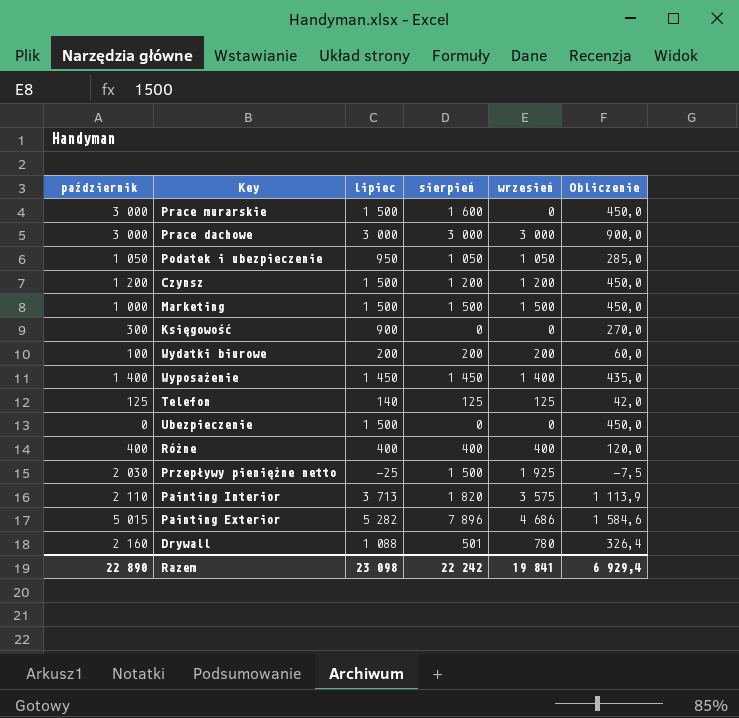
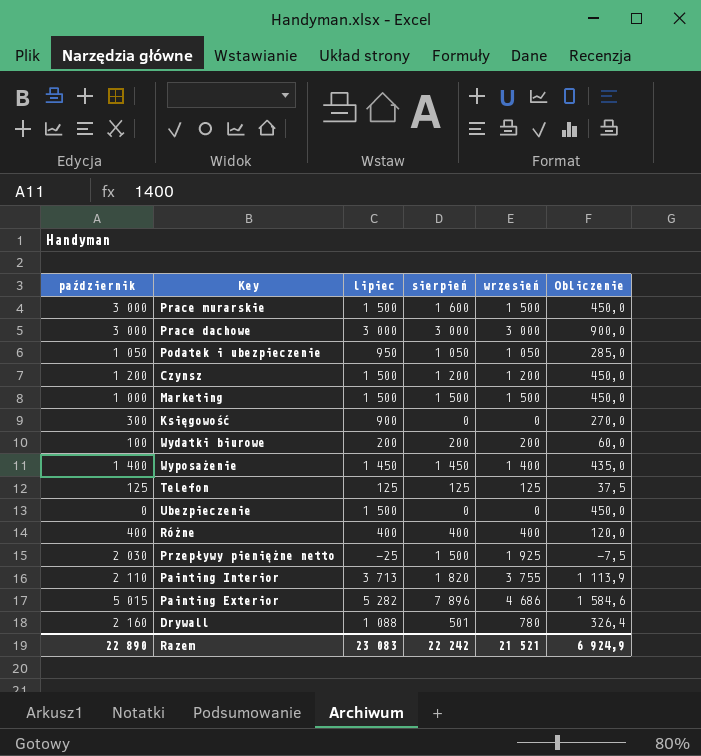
Prace murarskie | wrzesień: 0 -> 1 500
Telefon | lipiec: 140 -> 125
Telefon | Obliczenie: 42,0 -> 37,5
Painting Interior | wrzesień: 3 575 -> 3 755
Razem | lipiec: 23 098 -> 23 083
Razem | wrzesień: 19 841 -> 21 521
Razem | Obliczenie: 6 929,4 -> 6 924,9

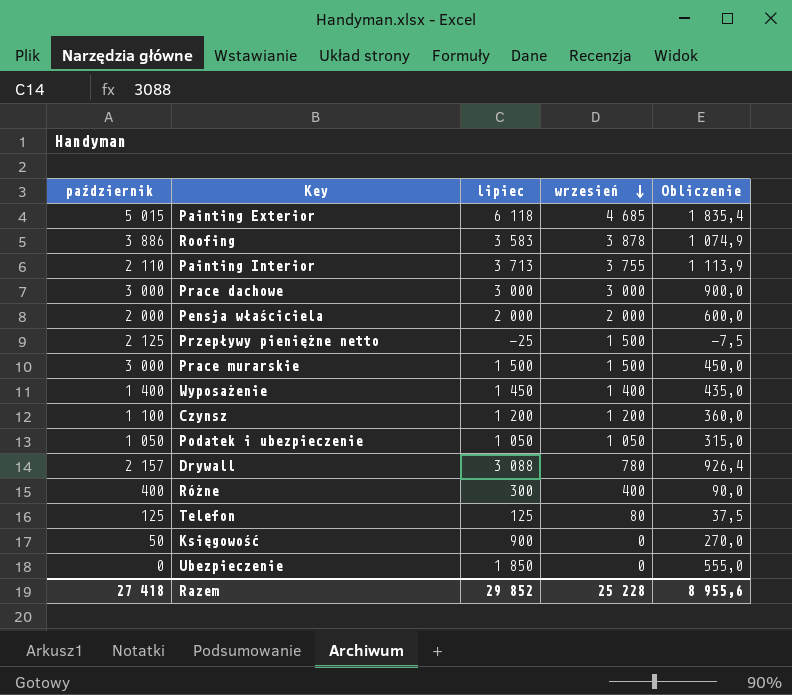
row order: none -> wrzesień descending
column sierpień | position: 4 -> none
row Marketing: 1 000 | 1 500 | 1 500 | 1 500 | 450,0 -> none
row Wydatki biurowe: 100 | 200 | 200 | 200 | 60,0 -> none
Painting Exterior | lipiec: 5 282 -> 6 118
Painting Exterior | wrzesień: 4 686 -> 4 685
Painting Exterior | Obliczenie: 1 584,6 -> 1 835,4
row Roofing: none -> 3 886 | 3 583 | 3 878 | 1 074,9
row Pensja właściciela: none -> 2 000 | 2 000 | 2 000 | 600,0
Przepływy pieniężne netto | październik: 2 030 -> 2 125
Przepływy pieniężne netto | wrzesień: 1 925 -> 1 500
Czynsz | październik: 1 200 -> 1 100
Czynsz | lipiec: 1 500 -> 1 200
Czynsz | Obliczenie: 450,0 -> 360,0
Podatek i ubezpieczenie | lipiec: 950 -> 1 050
Podatek i ubezpieczenie | Obliczenie: 285,0 -> 315,0
Drywall | październik: 2 160 -> 2 157
Drywall | lipiec: 1 088 -> 3 088
Drywall | Obliczenie: 326,4 -> 926,4
Różne | lipiec: 400 -> 300
Różne | Obliczenie: 120,0 -> 90,0
Telefon | wrzesień: 125 -> 80
Księgowość | październik: 300 -> 50
Ubezpieczenie | lipiec: 1 500 -> 1 850
Ubezpieczenie | Obliczenie: 450,0 -> 555,0
Razem | październik: 22 890 -> 27 418
Razem | lipiec: 23 083 -> 29 852
Razem | wrzesień: 21 521 -> 25 228
Razem | Obliczenie: 6 924,9 -> 8 955,6

